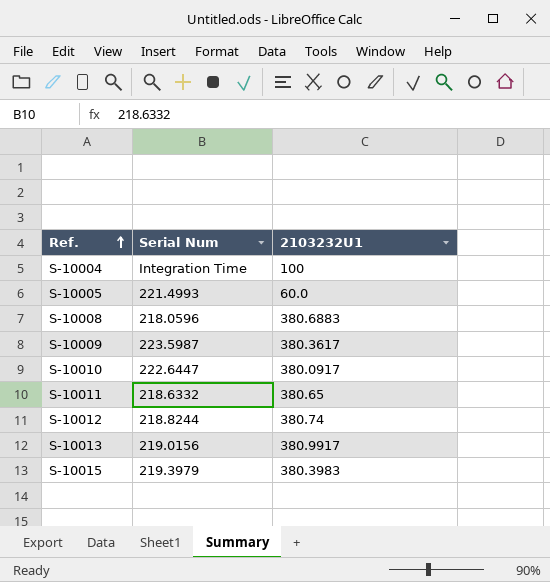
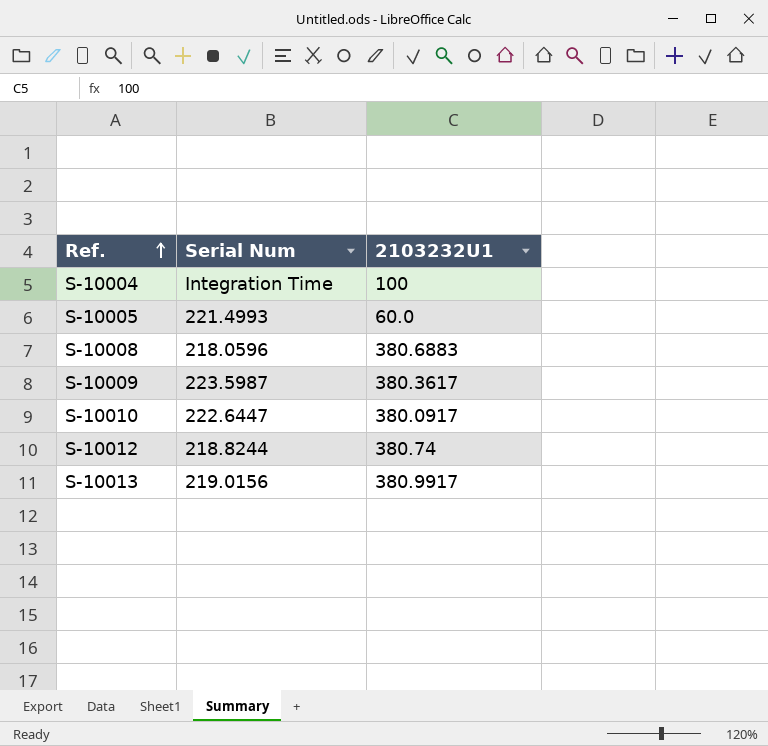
row S-10011: 218.6332 | 380.65 -> none
row S-10015: 219.3979 | 380.3983 -> none

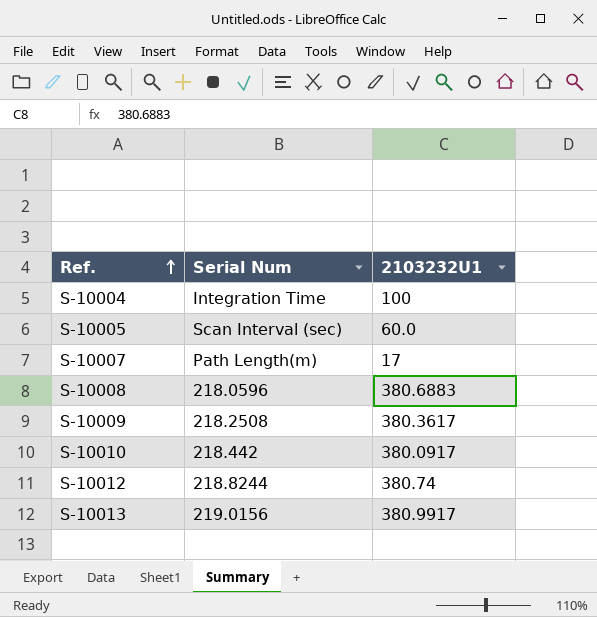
S-10005 | Serial Num: 221.4993 -> Scan Interval (sec)
row S-10007: none -> Path Length(m) | 17
S-10009 | Serial Num: 223.5987 -> 218.2508
S-10010 | Serial Num: 222.6447 -> 218.442

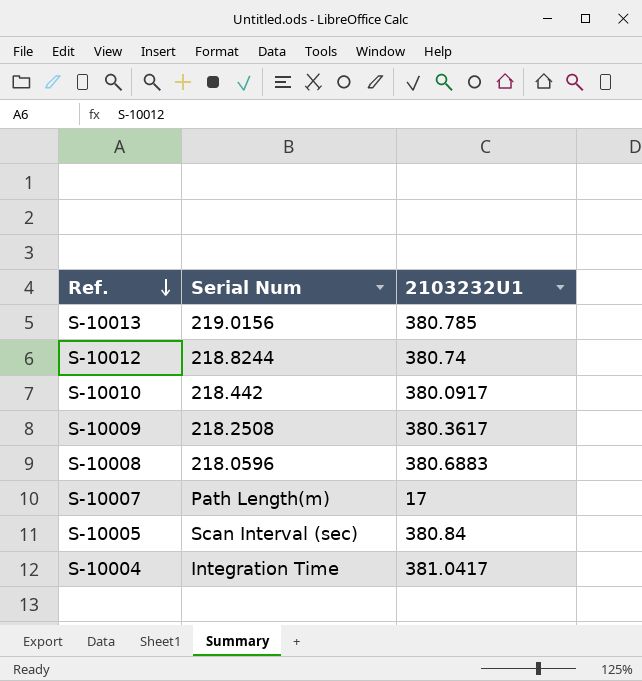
row order: Ref. ascending -> Ref. descending
S-10013 | 2103232U1: 380.9917 -> 380.785
S-10005 | 2103232U1: 60.0 -> 380.84
S-10004 | 2103232U1: 100 -> 381.0417

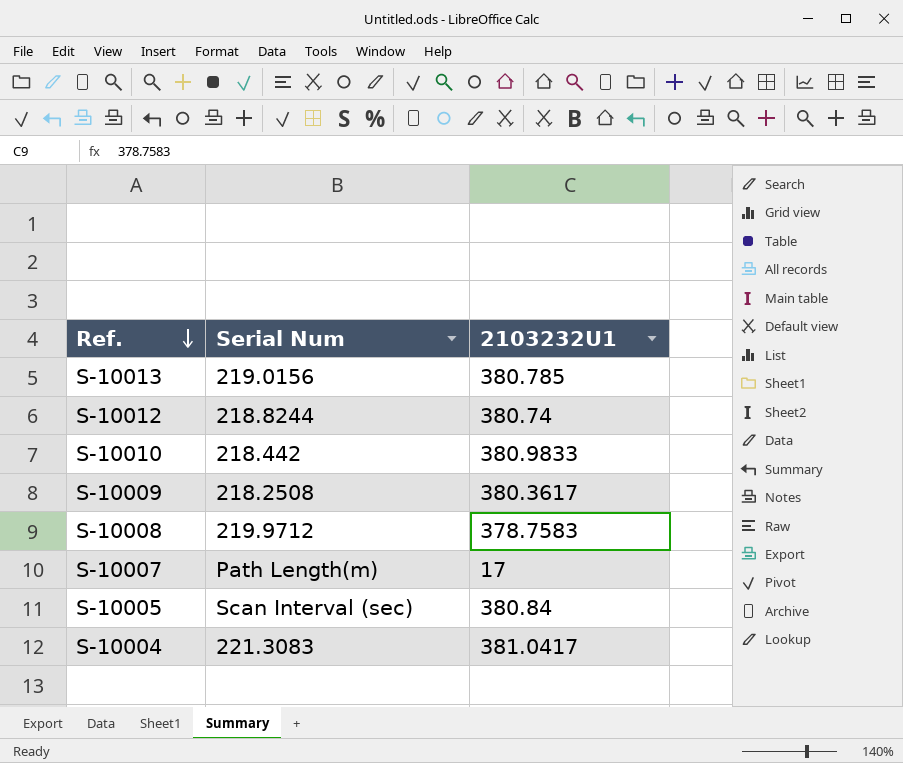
S-10010 | 2103232U1: 380.0917 -> 380.9833
S-10008 | Serial Num: 218.0596 -> 219.9712
S-10008 | 2103232U1: 380.6883 -> 378.7583
S-10004 | Serial Num: Integration Time -> 221.3083

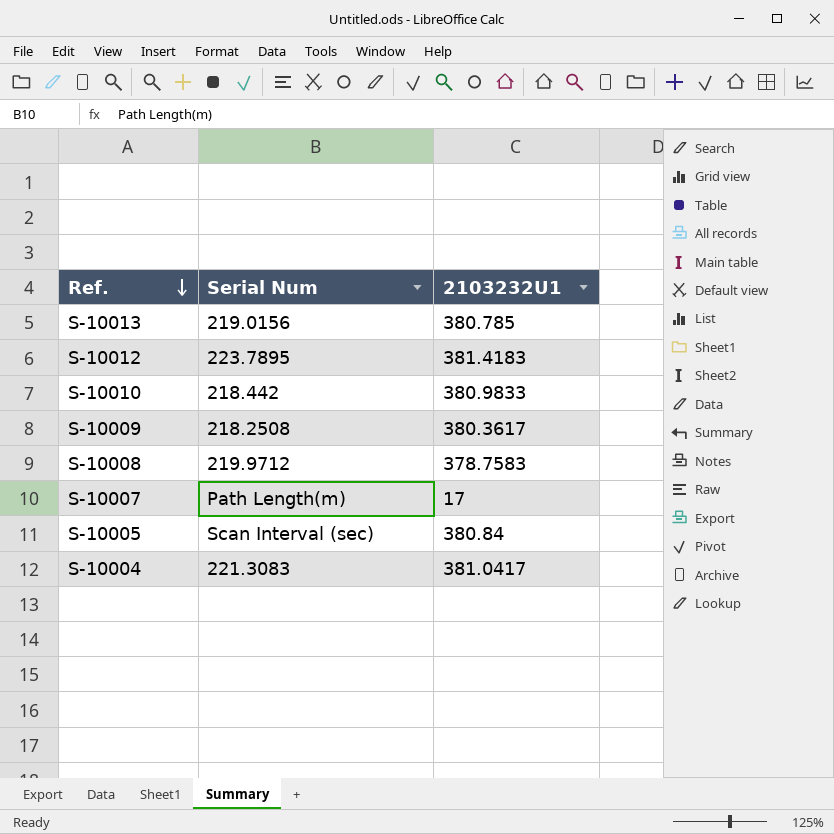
S-10012 | Serial Num: 218.8244 -> 223.7895
S-10012 | 2103232U1: 380.74 -> 381.4183

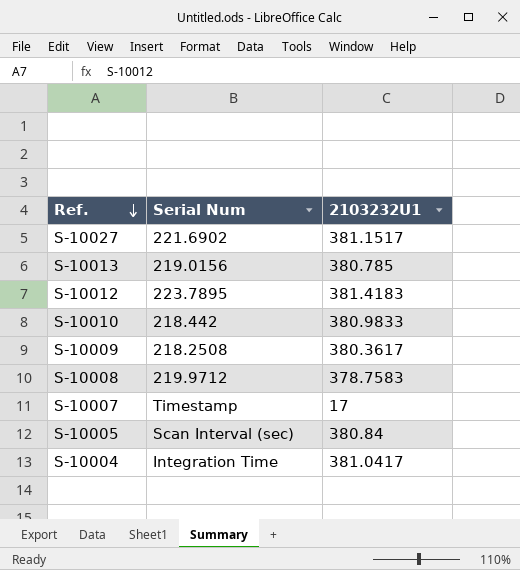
row S-10027: none -> 221.6902 | 381.1517
S-10007 | Serial Num: Path Length(m) -> Timestamp
S-10004 | Serial Num: 221.3083 -> Integration Time

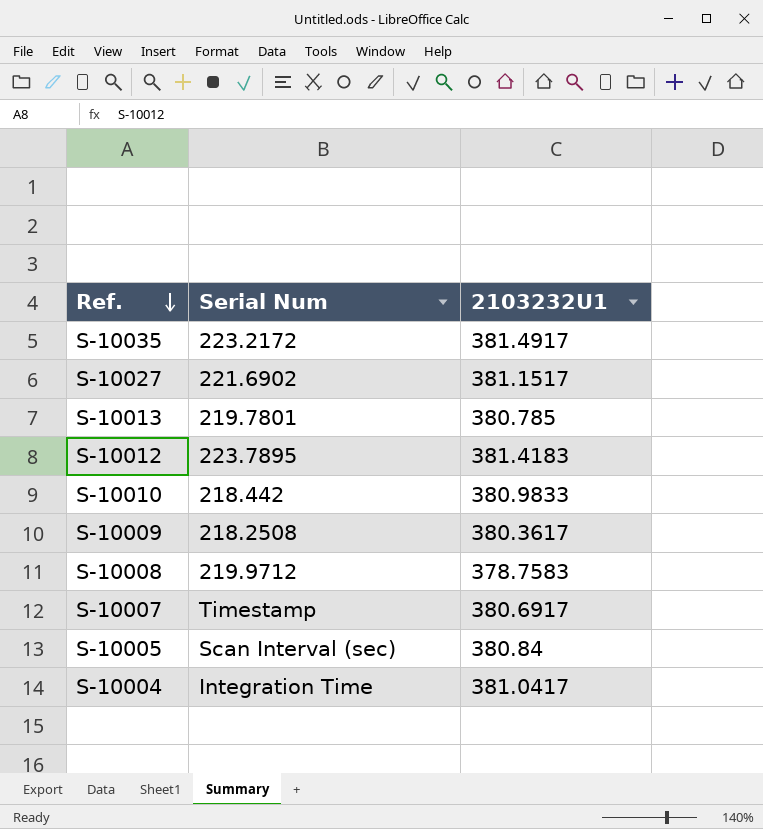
row S-10035: none -> 223.2172 | 381.4917
S-10013 | Serial Num: 219.0156 -> 219.7801
S-10007 | 2103232U1: 17 -> 380.6917

